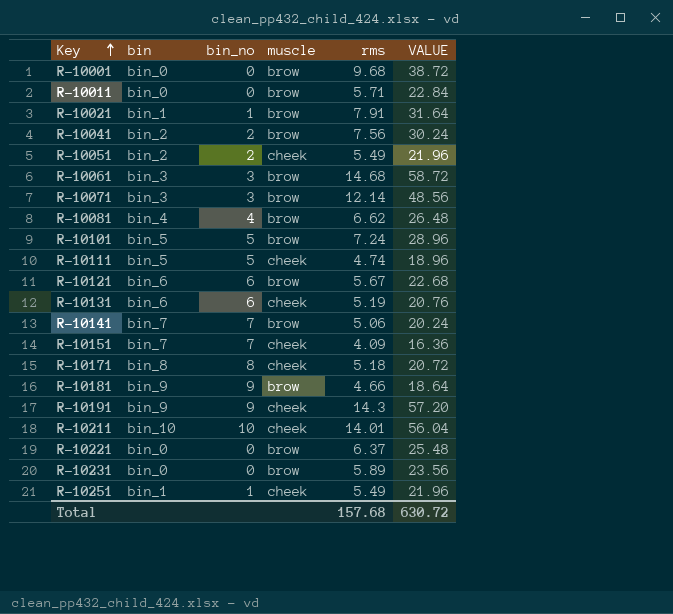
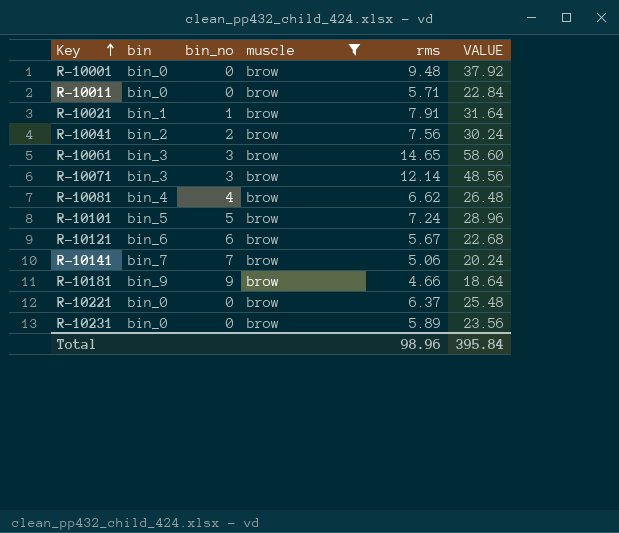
filter: none -> muscle = brow
R-10001 | rms: 9.68 -> 9.48
R-10001 | VALUE: 38.72 -> 37.92
R-10061 | rms: 14.68 -> 14.65
R-10061 | VALUE: 58.72 -> 58.60
Total | rms: 157.68 -> 98.96
Total | VALUE: 630.72 -> 395.84

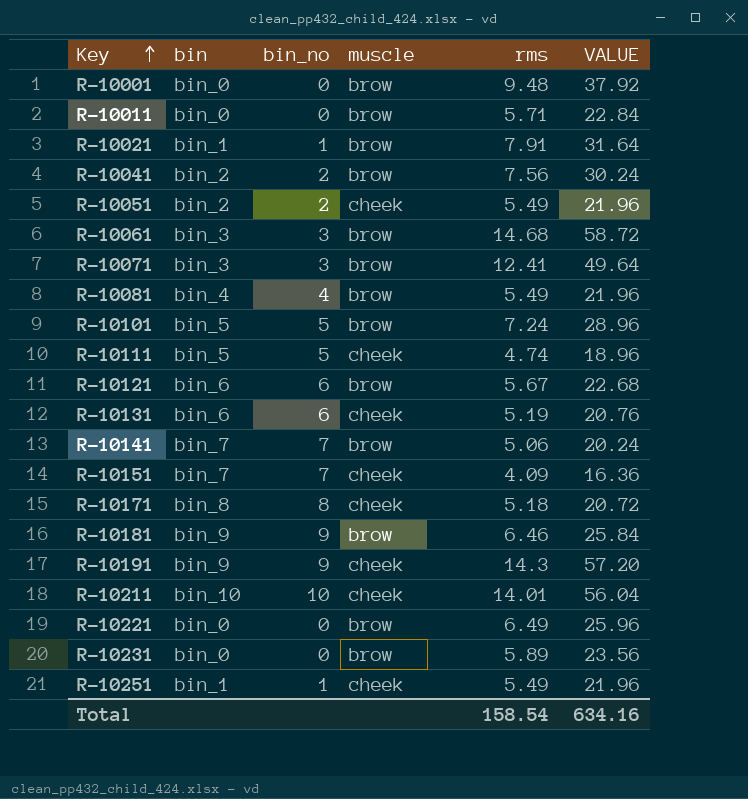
filter: muscle = brow -> none
R-10061 | rms: 14.65 -> 14.68
R-10061 | VALUE: 58.60 -> 58.72
R-10071 | rms: 12.14 -> 12.41
R-10071 | VALUE: 48.56 -> 49.64
R-10081 | rms: 6.62 -> 5.49
R-10081 | VALUE: 26.48 -> 21.96
R-10181 | rms: 4.66 -> 6.46
R-10181 | VALUE: 18.64 -> 25.84
R-10221 | rms: 6.37 -> 6.49
R-10221 | VALUE: 25.48 -> 25.96
Total | rms: 98.96 -> 158.54
Total | VALUE: 395.84 -> 634.16

